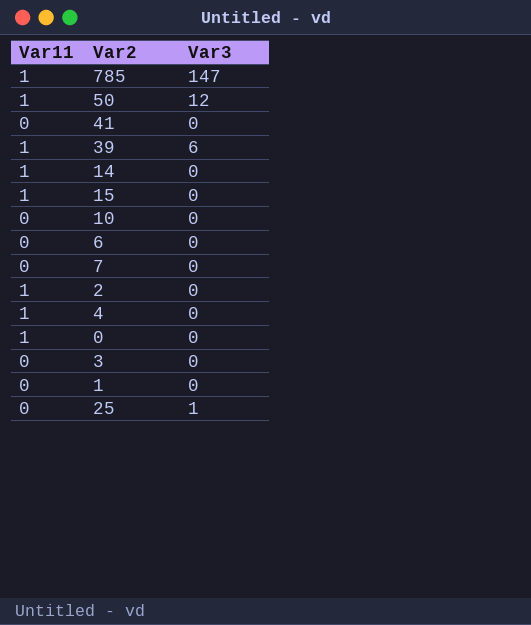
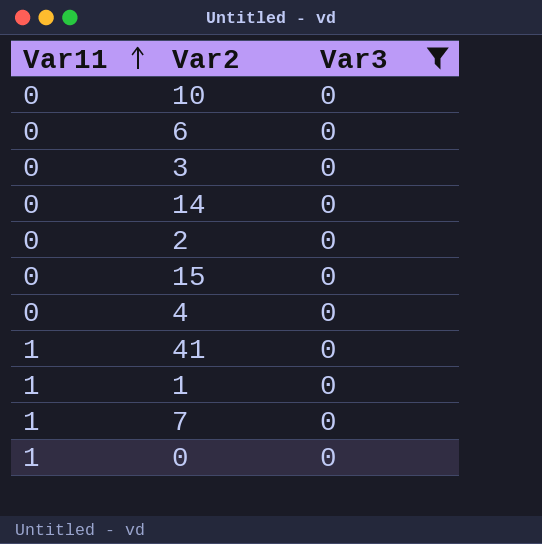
filter: none -> Var3 = 0
row order: none -> Var11 ascending
14 | Var11: 1 -> 0
2 | Var11: 1 -> 0
15 | Var11: 1 -> 0
4 | Var11: 1 -> 0
41 | Var11: 0 -> 1
1 | Var11: 0 -> 1
7 | Var11: 0 -> 1

